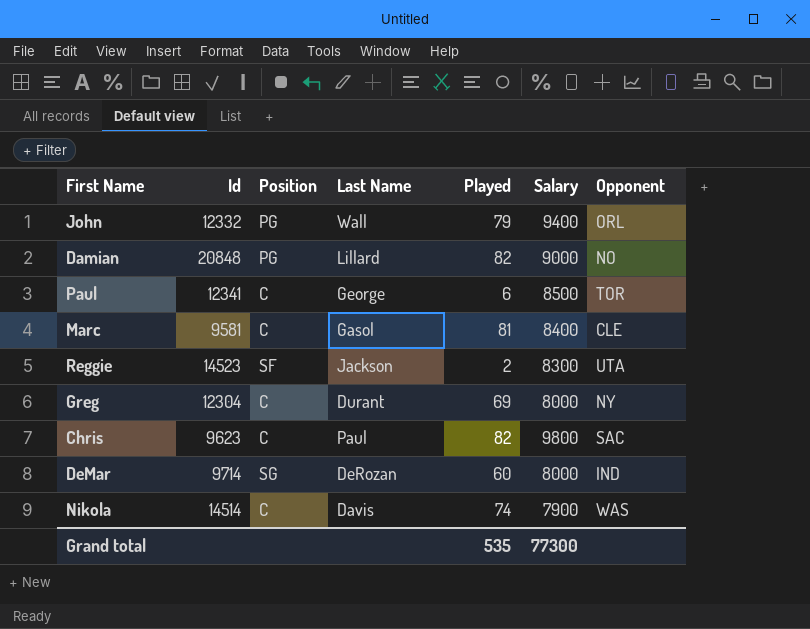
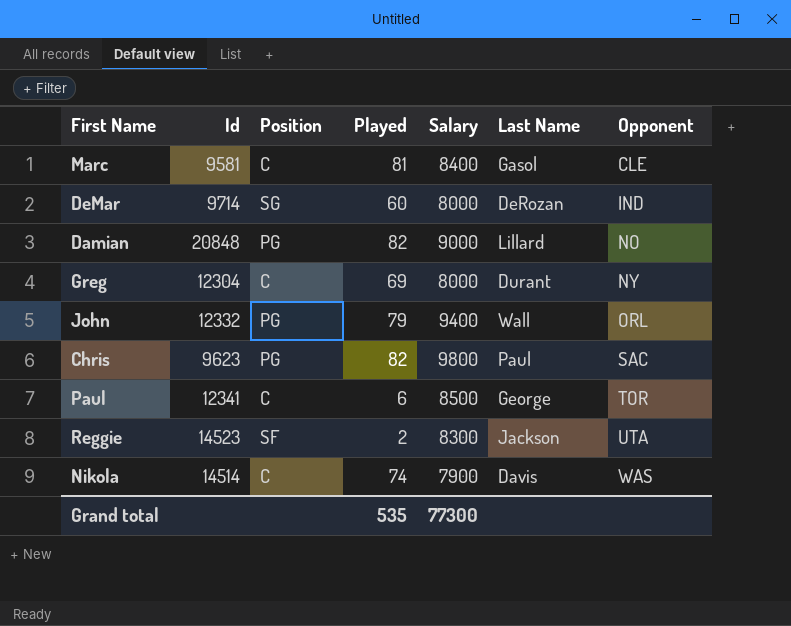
row order: none -> Opponent ascending
column Last Name | position: 4 -> 6
Chris | Position: C -> PG

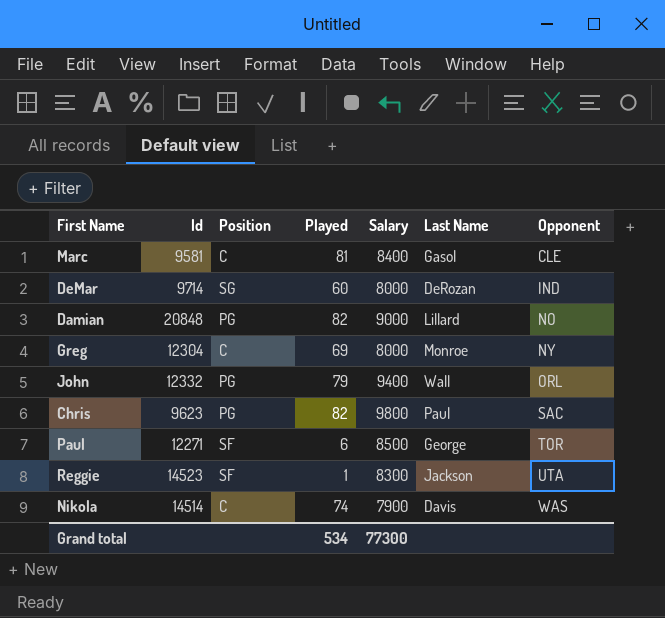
Greg | Last Name: Durant -> Monroe
Paul | Id: 12341 -> 12271
Paul | Position: C -> SF
Reggie | Played: 2 -> 1
Grand total | Played: 535 -> 534

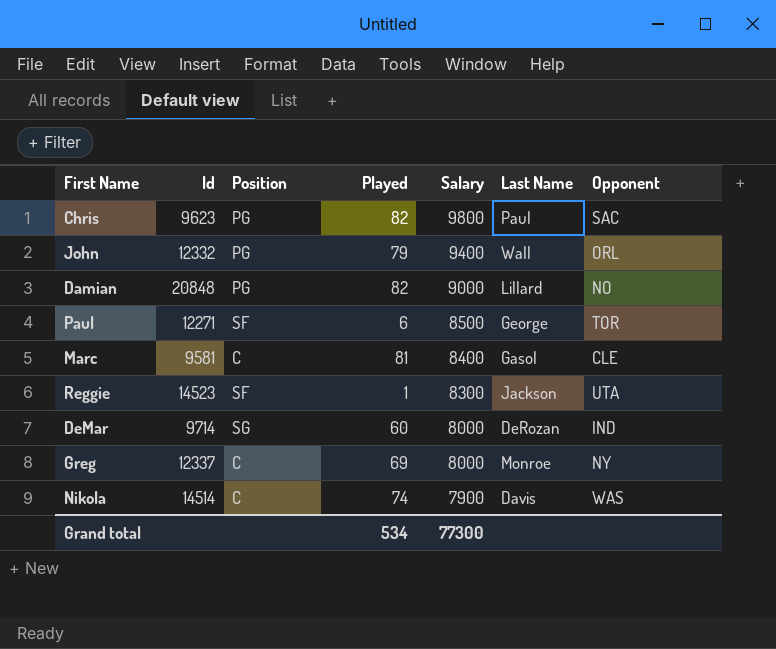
row order: Opponent ascending -> Salary descending
Greg | Id: 12304 -> 12337

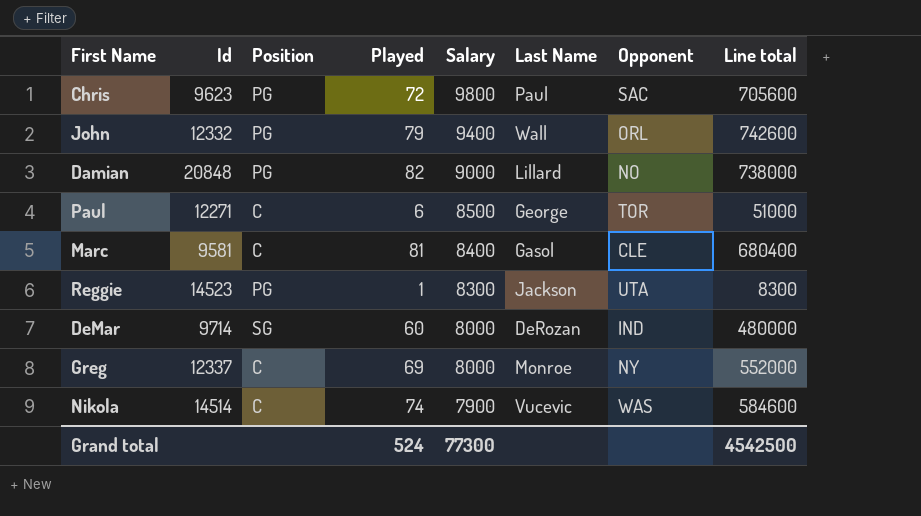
column Line total | formula: none -> [Played] * [Salary]
Chris | Played: 82 -> 72
Paul | Position: SF -> C
Reggie | Position: SF -> PG
Nikola | Last Name: Davis -> Vucevic
Grand total | Played: 534 -> 524

